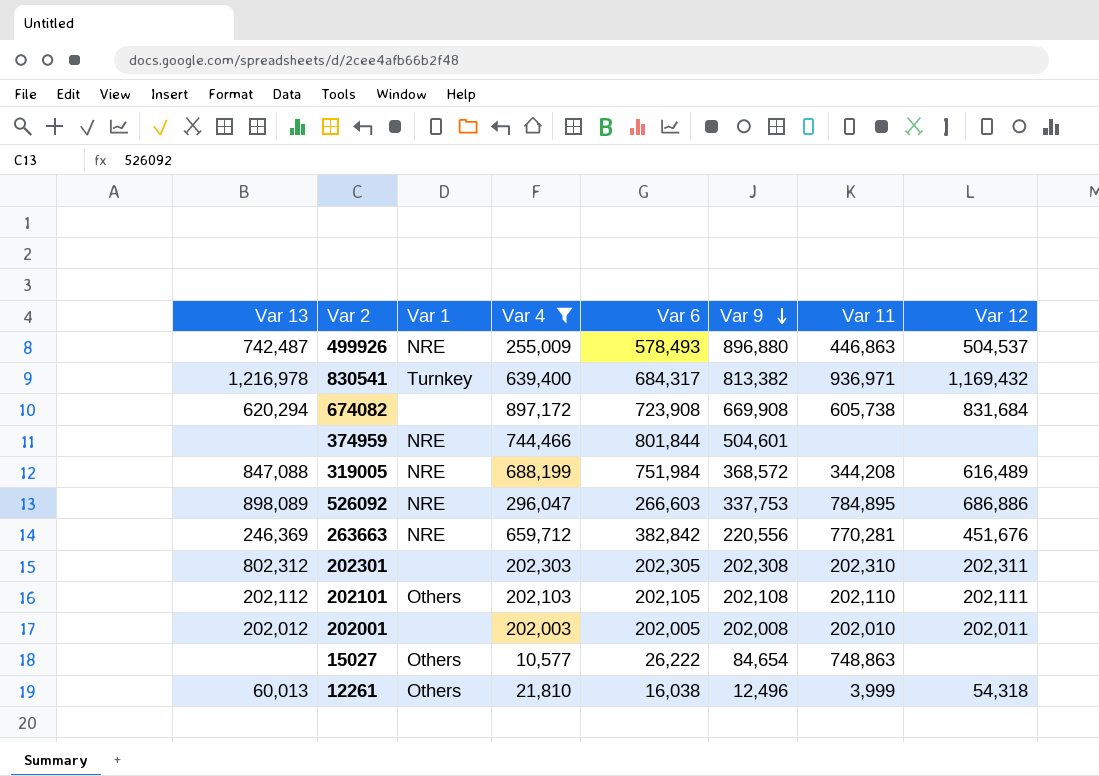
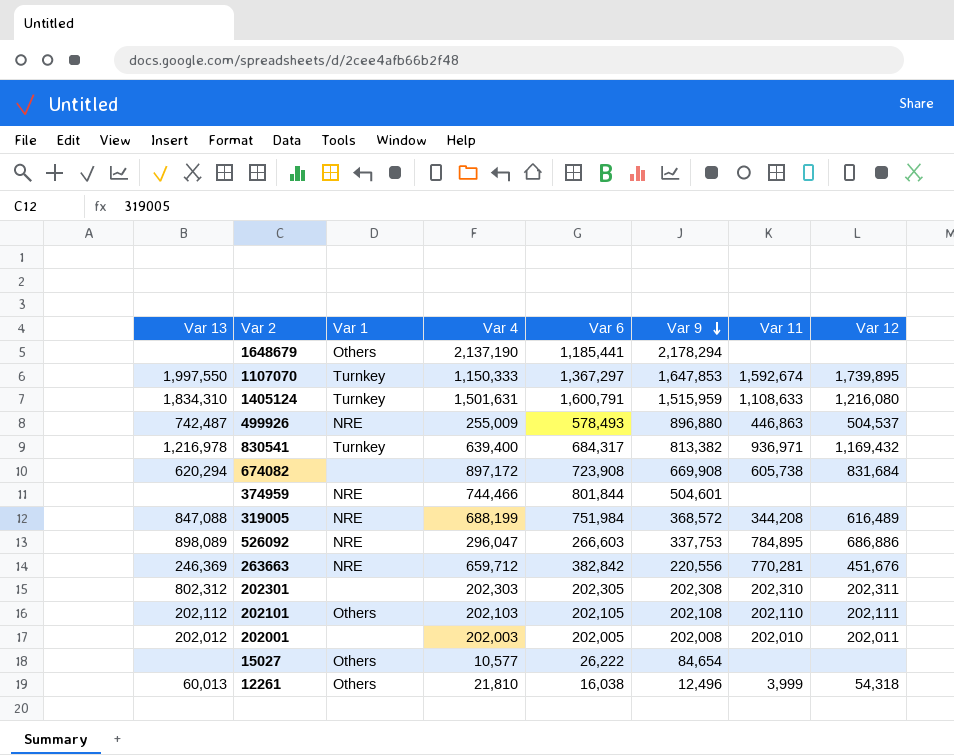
filter: Var 4 <= 897,172 -> none
15027 | Var 11: 748,863 -> none

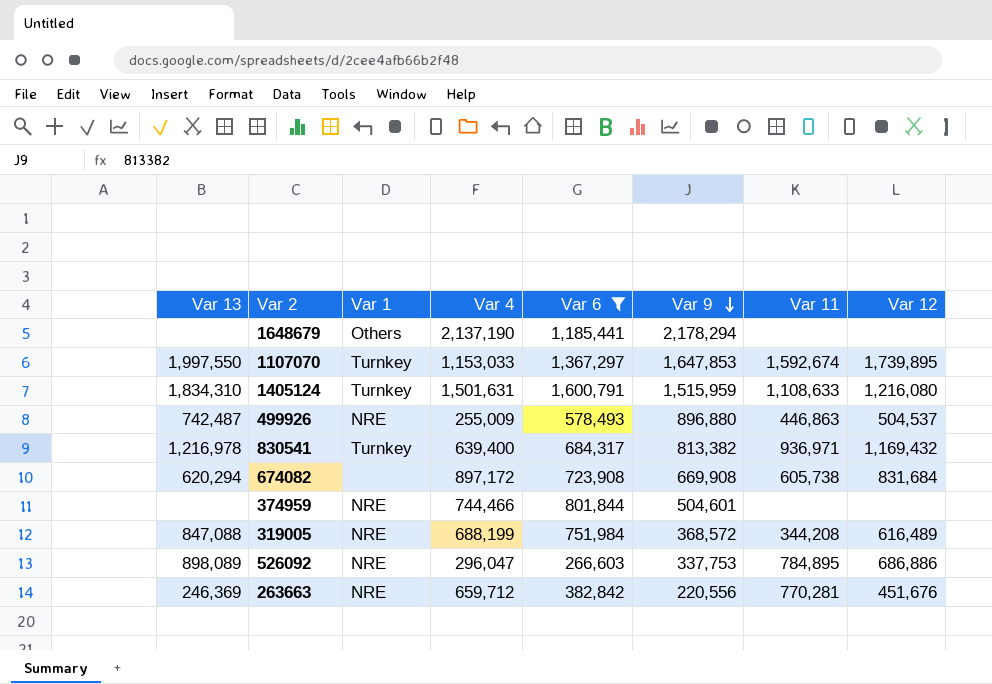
filter: none -> Var 6 >= 266,603
1107070 | Var 4: 1,150,333 -> 1,153,033

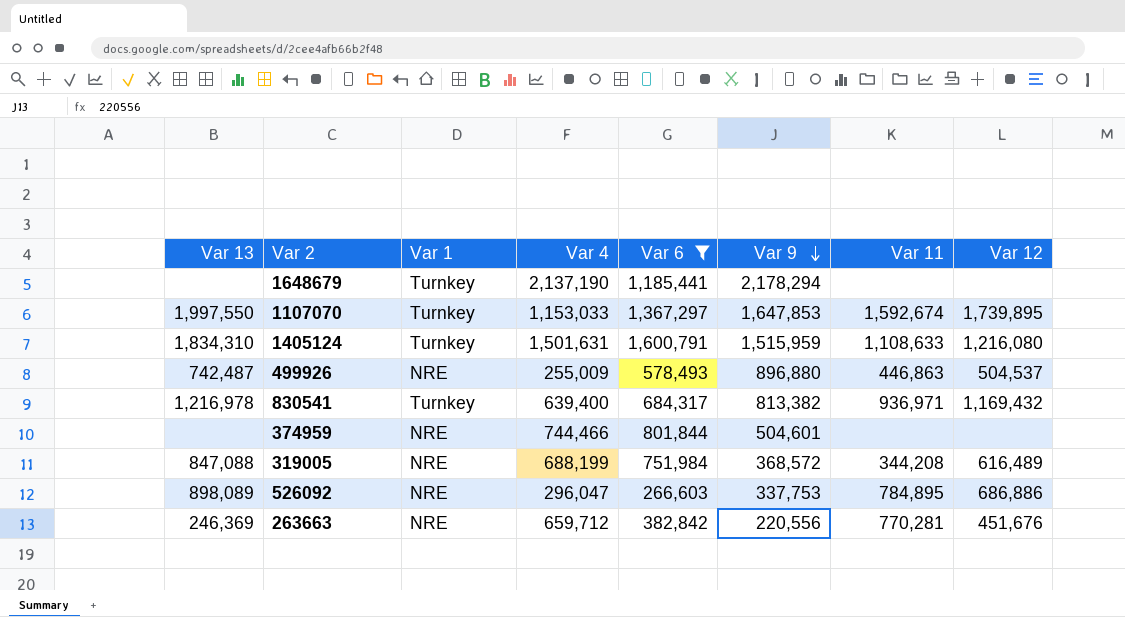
row 674082: 620,294 | none | 897,172 | 723,908 | 669,908 | 605,738 | 831,684 -> none
1648679 | Var 1: Others -> Turnkey

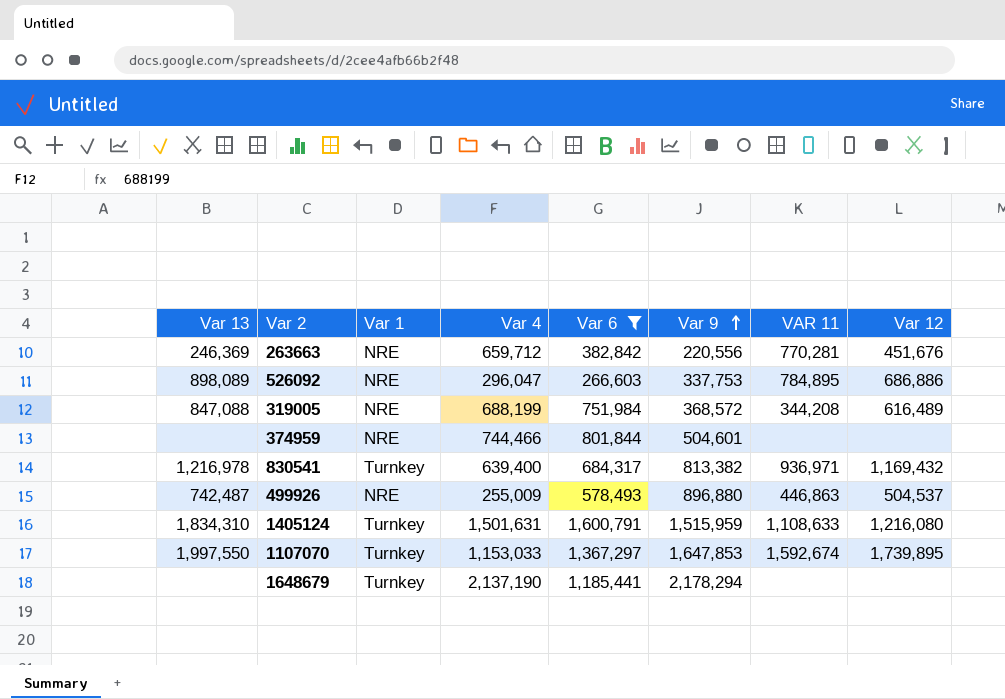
row order: Var 9 descending -> Var 9 ascending
column name: Var 11 -> VAR 11

